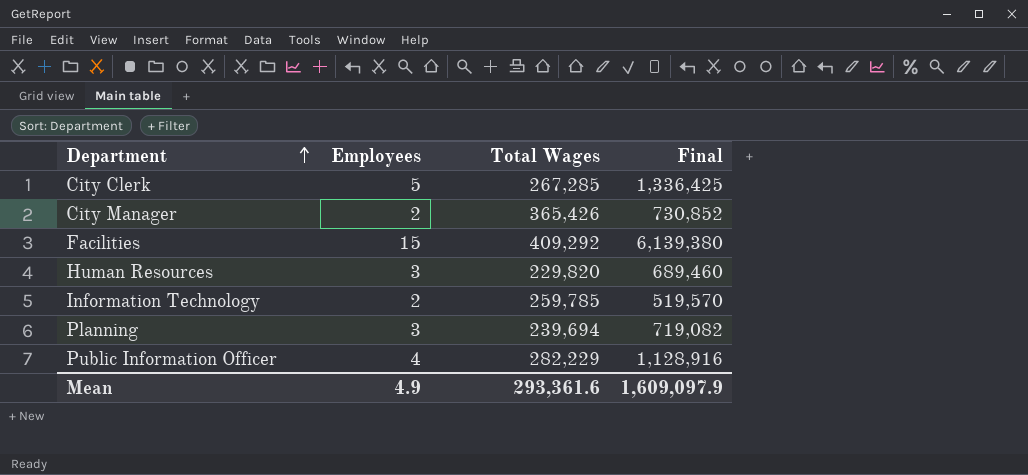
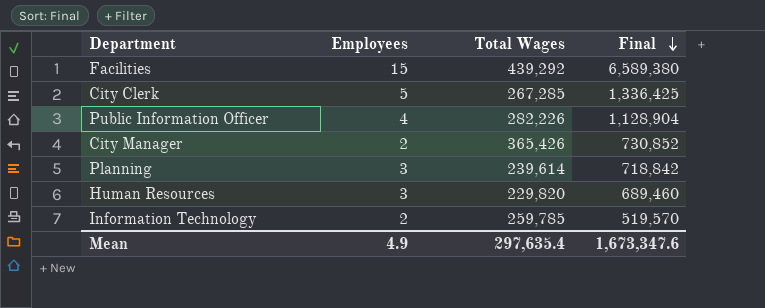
row order: Department ascending -> Final descending
Facilities | Total Wages: 409,292 -> 439,292
Facilities | Final: 6,139,380 -> 6,589,380
Public Information Officer | Total Wages: 282,229 -> 282,226
Public Information Officer | Final: 1,128,916 -> 1,128,904
Planning | Total Wages: 239,694 -> 239,614
Planning | Final: 719,082 -> 718,842
Mean | Total Wages: 293,361.6 -> 297,635.4
Mean | Final: 1,609,097.9 -> 1,673,347.6

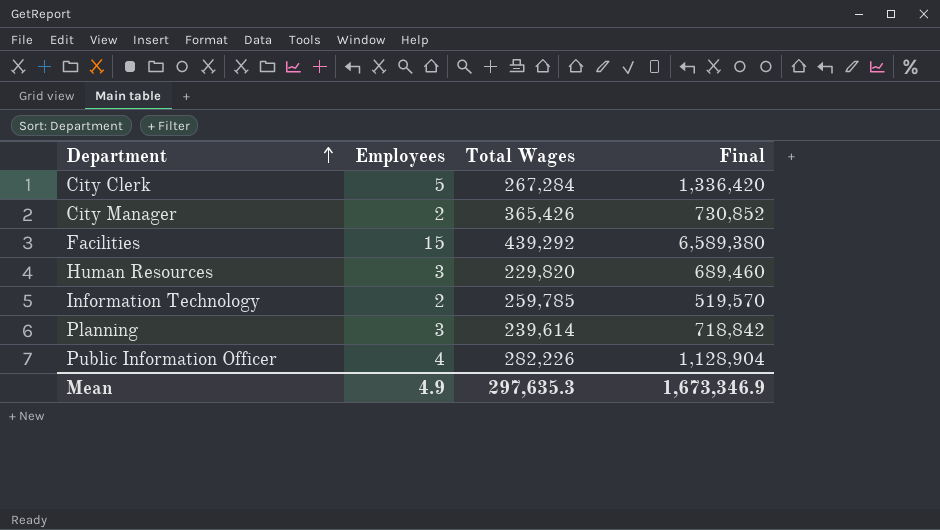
row order: Final descending -> Department ascending
City Clerk | Total Wages: 267,285 -> 267,284
City Clerk | Final: 1,336,425 -> 1,336,420
Mean | Total Wages: 297,635.4 -> 297,635.3
Mean | Final: 1,673,347.6 -> 1,673,346.9

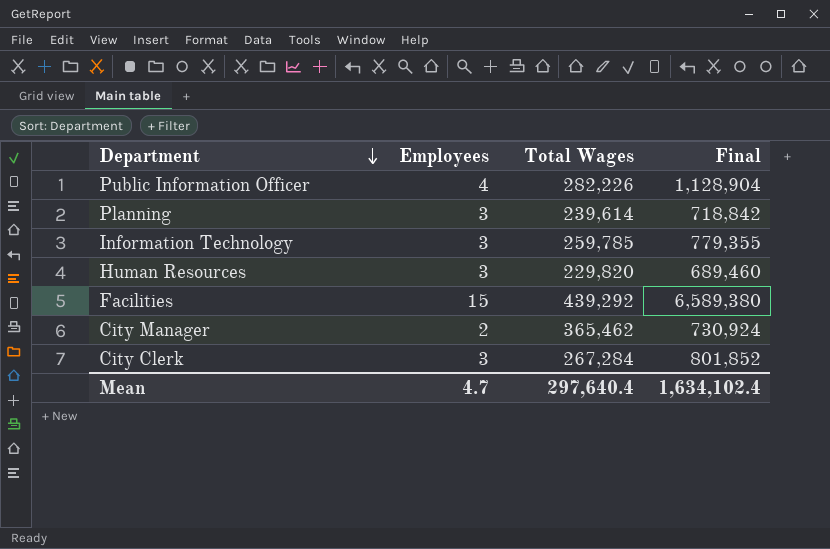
row order: Department ascending -> Department descending
Information Technology | Employees: 2 -> 3
Information Technology | Final: 519,570 -> 779,355
City Manager | Total Wages: 365,426 -> 365,462
City Manager | Final: 730,852 -> 730,924
City Clerk | Employees: 5 -> 3
City Clerk | Final: 1,336,420 -> 801,852
Mean | Employees: 4.9 -> 4.7
Mean | Total Wages: 297,635.3 -> 297,640.4
Mean | Final: 1,673,346.9 -> 1,634,102.4

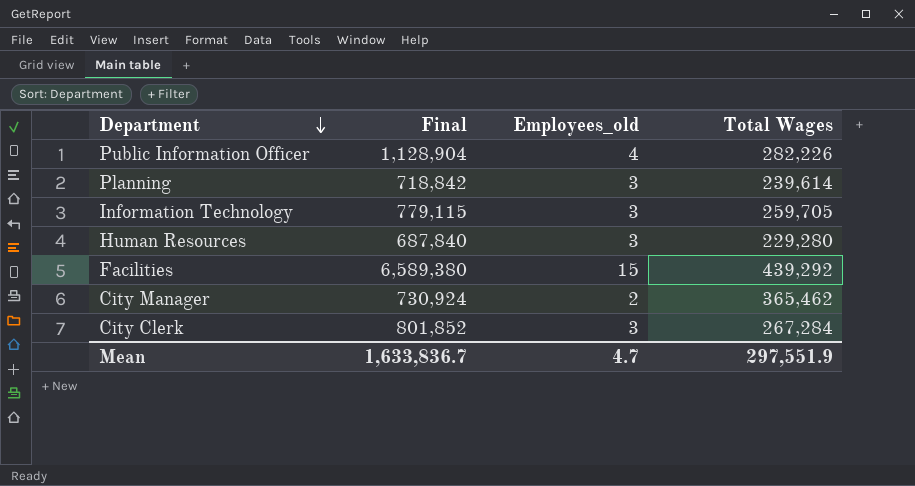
column Final | position: 4 -> 2
column name: Employees -> Employees_old
Information Technology | Final: 779,355 -> 779,115
Information Technology | Total Wages: 259,785 -> 259,705
Human Resources | Final: 689,460 -> 687,840
Human Resources | Total Wages: 229,820 -> 229,280
Mean | Final: 1,634,102.4 -> 1,633,836.7
Mean | Total Wages: 297,640.4 -> 297,551.9

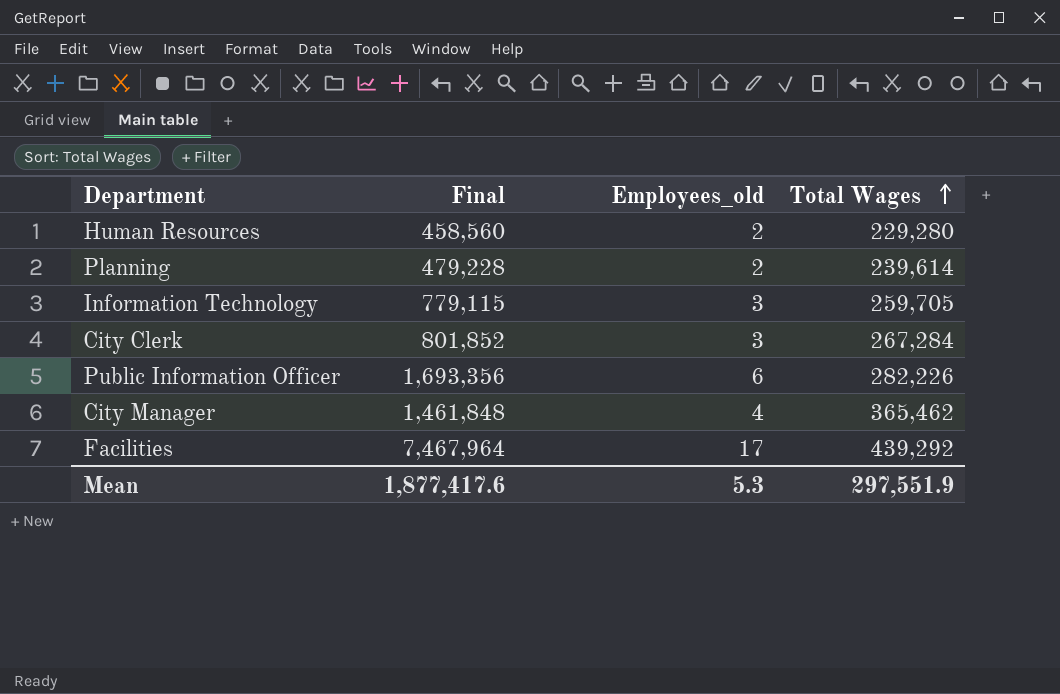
row order: Department descending -> Total Wages ascending
Human Resources | Final: 687,840 -> 458,560
Human Resources | Employees_old: 3 -> 2
Planning | Final: 718,842 -> 479,228
Planning | Employees_old: 3 -> 2
Public Information Officer | Final: 1,128,904 -> 1,693,356
Public Information Officer | Employees_old: 4 -> 6
City Manager | Final: 730,924 -> 1,461,848
City Manager | Employees_old: 2 -> 4
Facilities | Final: 6,589,380 -> 7,467,964
Facilities | Employees_old: 15 -> 17
Mean | Final: 1,633,836.7 -> 1,877,417.6
Mean | Employees_old: 4.7 -> 5.3

